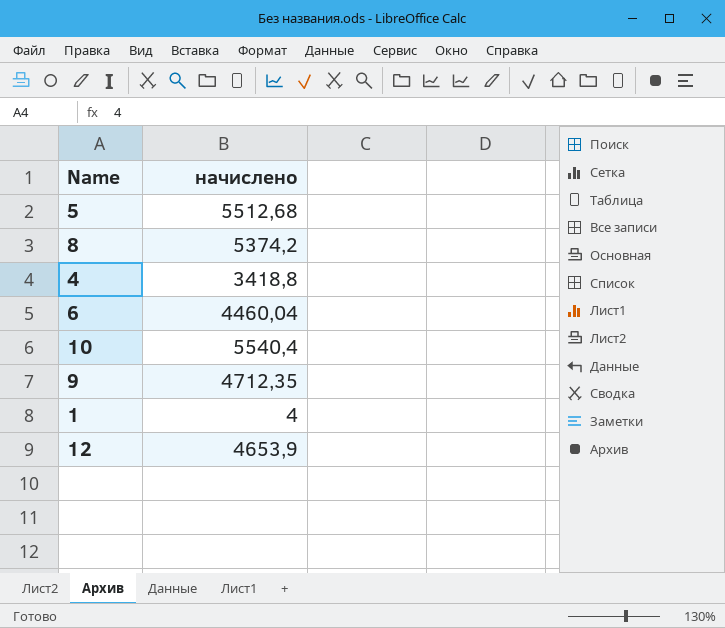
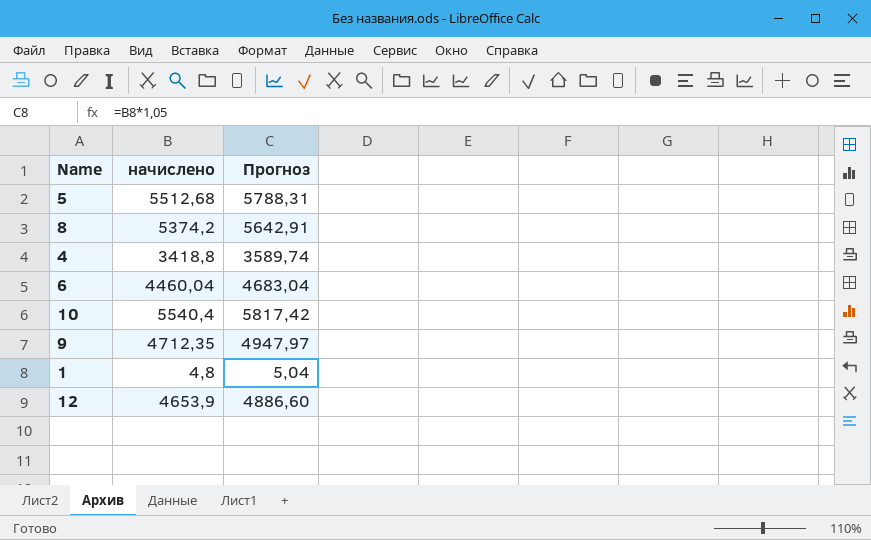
column Прогноз | formula: none -> [начислено] * 1,05
1 | начислено: 4 -> 4,8

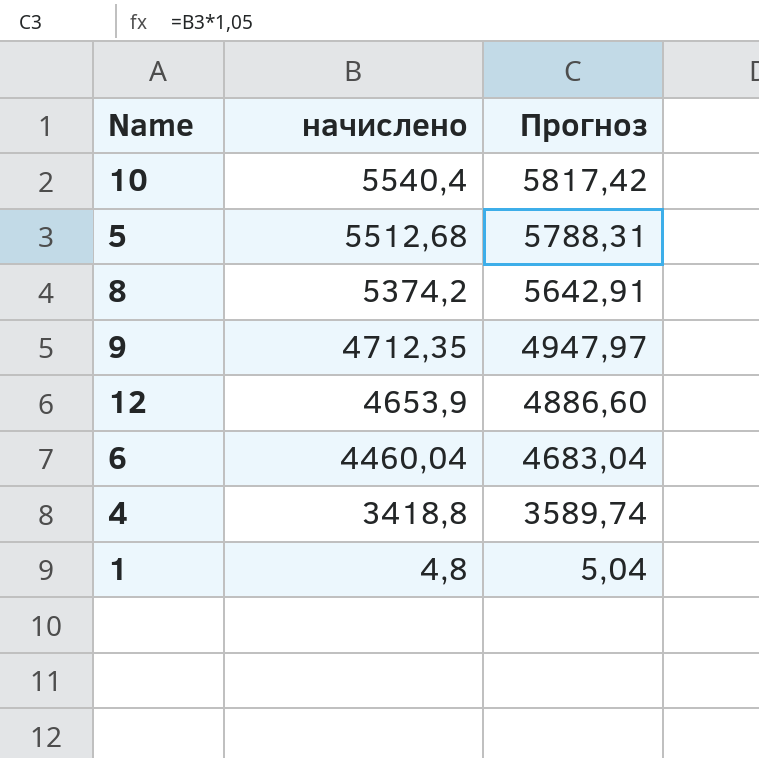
row order: none -> начислено descending

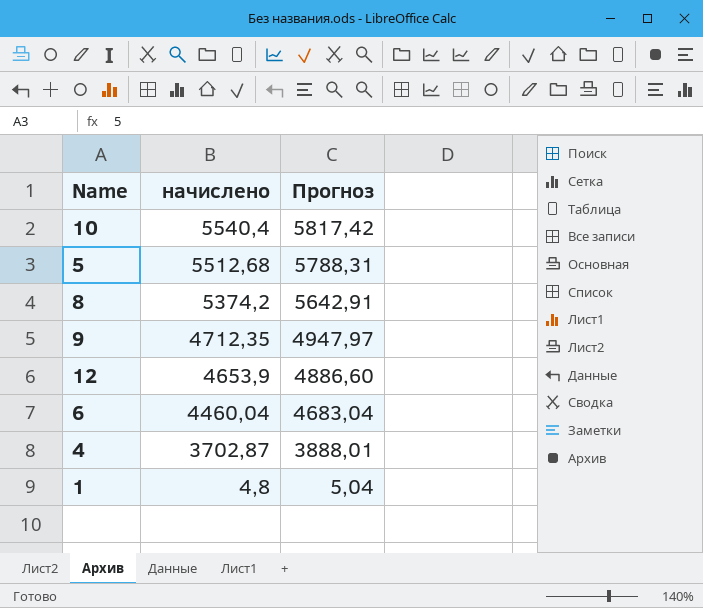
4 | начислено: 3418,8 -> 3702,87
4 | Прогноз: 3589,74 -> 3888,01

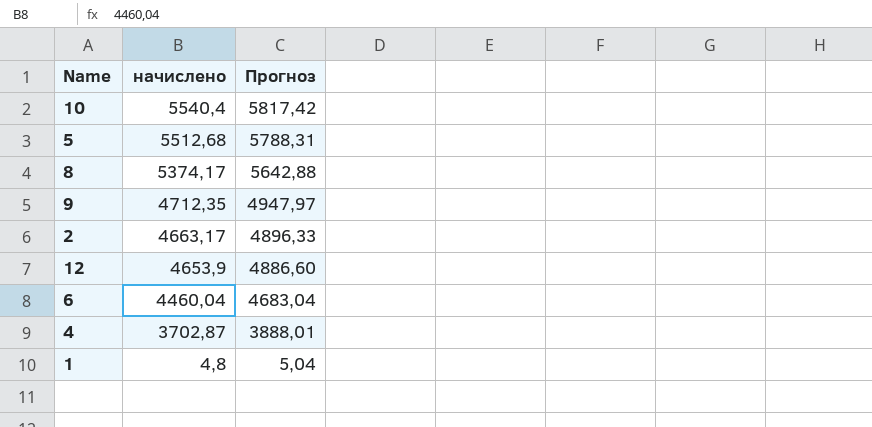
8 | начислено: 5374,2 -> 5374,17
8 | Прогноз: 5642,91 -> 5642,88
row 2: none -> 4663,17 | 4896,33

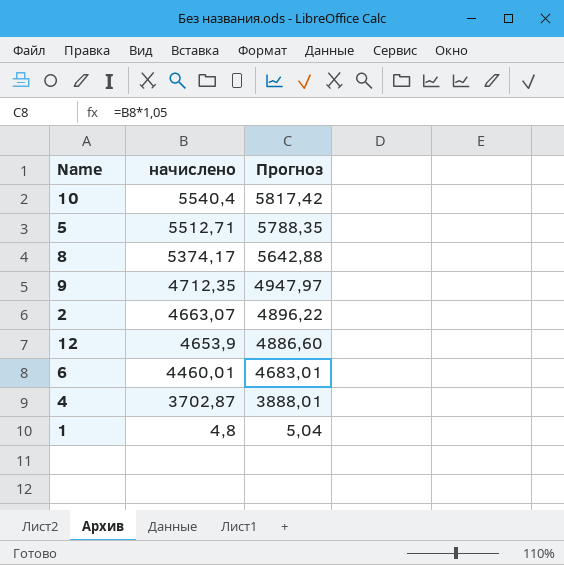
5 | начислено: 5512,68 -> 5512,71
5 | Прогноз: 5788,31 -> 5788,35
2 | начислено: 4663,17 -> 4663,07
2 | Прогноз: 4896,33 -> 4896,22
6 | начислено: 4460,04 -> 4460,01
6 | Прогноз: 4683,04 -> 4683,01

